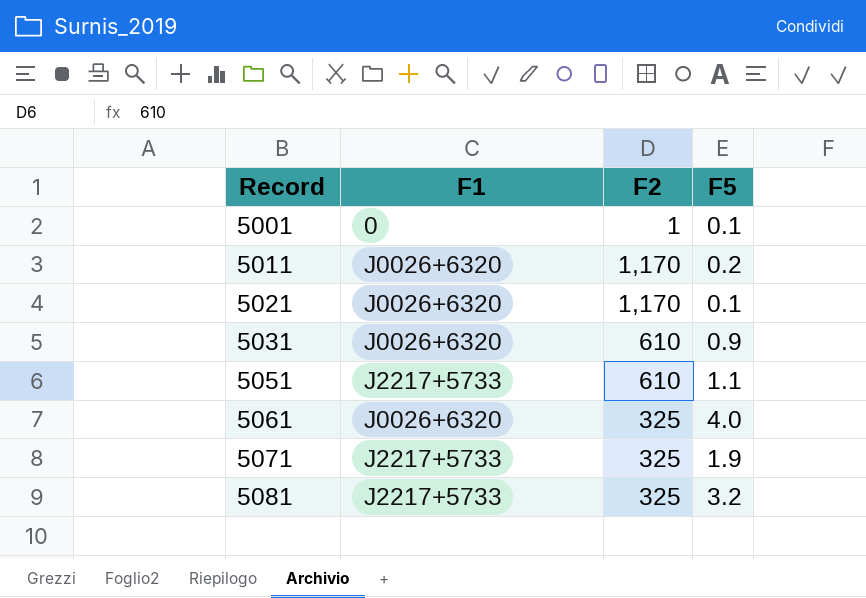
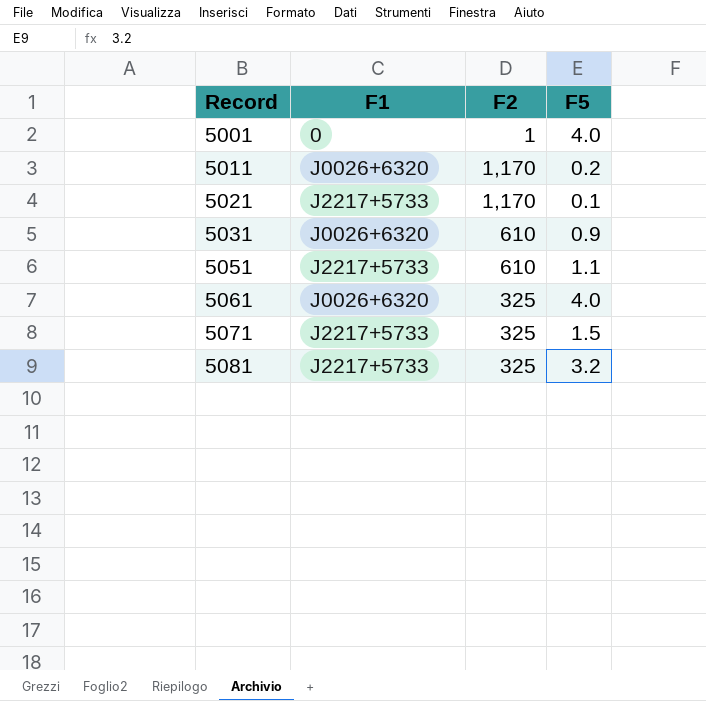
5001 | F5: 0.1 -> 4.0
5021 | F1: J0026+6320 -> J2217+5733
5071 | F5: 1.9 -> 1.5

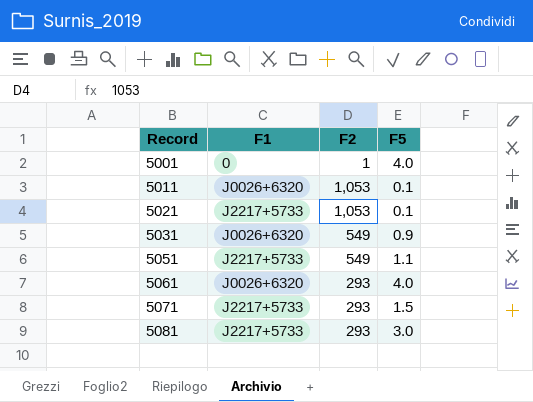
5011 | F2: 1,170 -> 1,053
5011 | F5: 0.2 -> 0.1
5021 | F2: 1,170 -> 1,053
5031 | F2: 610 -> 549
5051 | F2: 610 -> 549
5061 | F2: 325 -> 293
5071 | F2: 325 -> 293
5081 | F2: 325 -> 293
5081 | F5: 3.2 -> 3.0

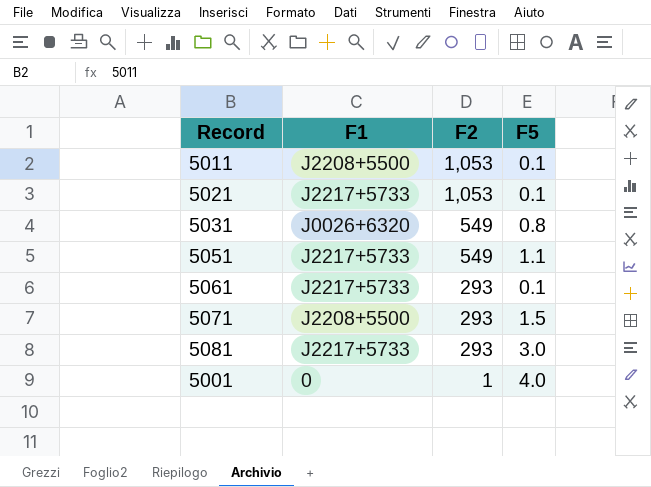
row order: Record ascending -> F2 descending
5011 | F1: J0026+6320 -> J2208+5500
5031 | F5: 0.9 -> 0.8
5061 | F1: J0026+6320 -> J2217+5733
5061 | F5: 4.0 -> 0.1
5071 | F1: J2217+5733 -> J2208+5500

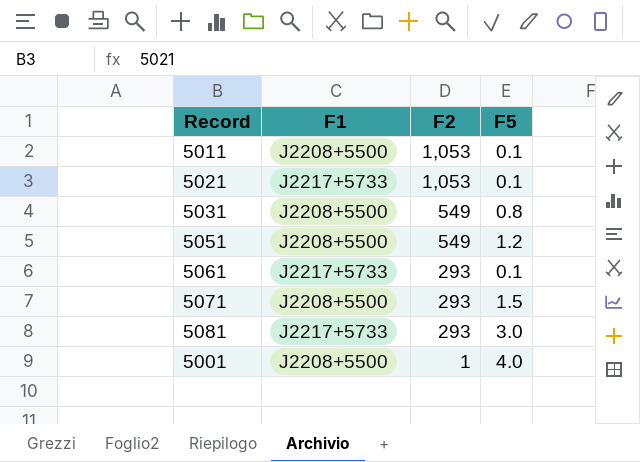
5031 | F1: J0026+6320 -> J2208+5500
5051 | F1: J2217+5733 -> J2208+5500
5051 | F5: 1.1 -> 1.2
5001 | F1: 0 -> J2208+5500

